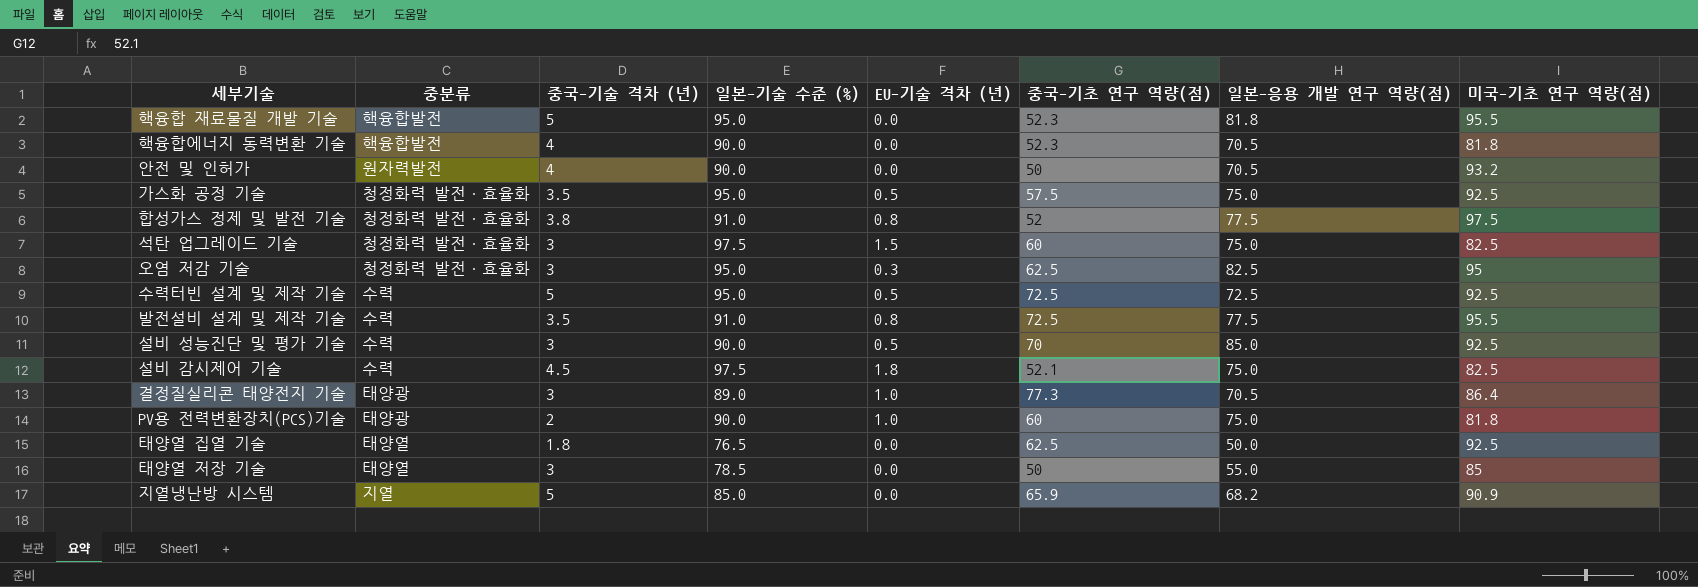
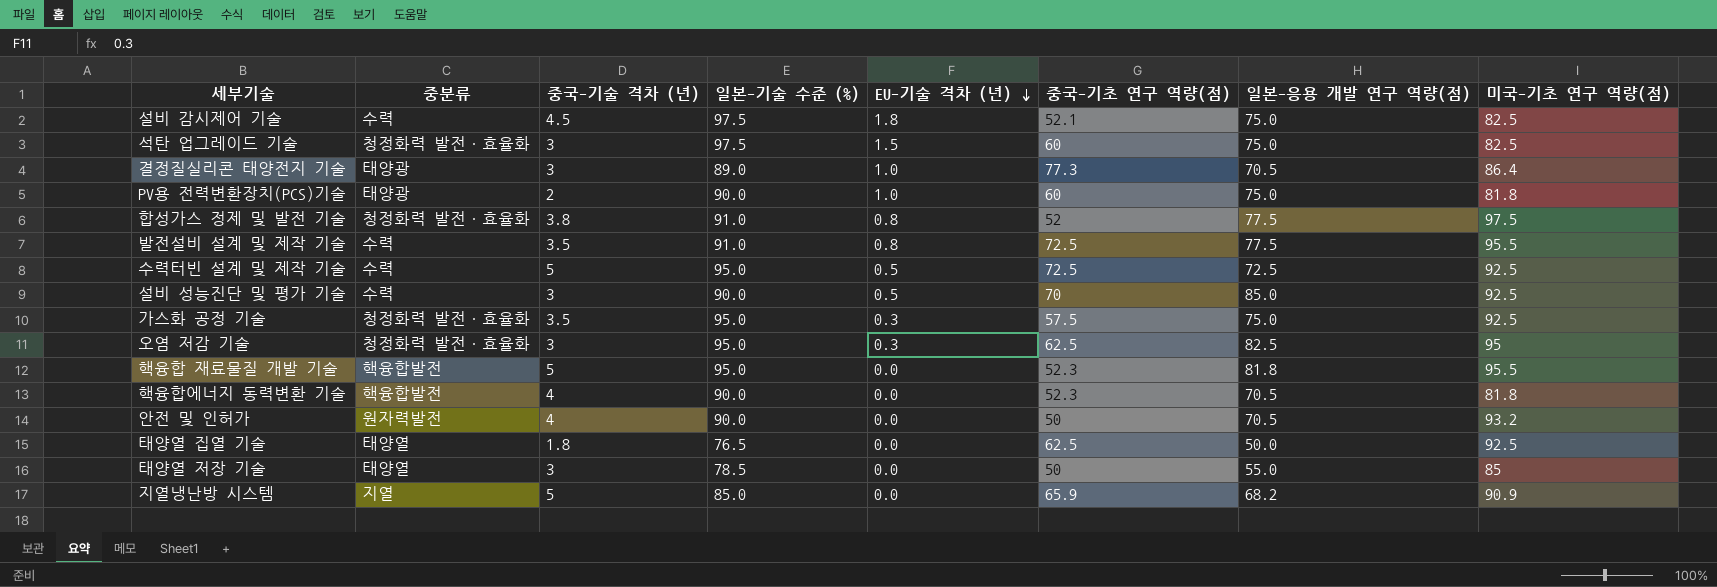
row order: none -> EU-기술 격차 (년) descending
가스화 공정 기술 | EU-기술 격차 (년): 0.5 -> 0.3

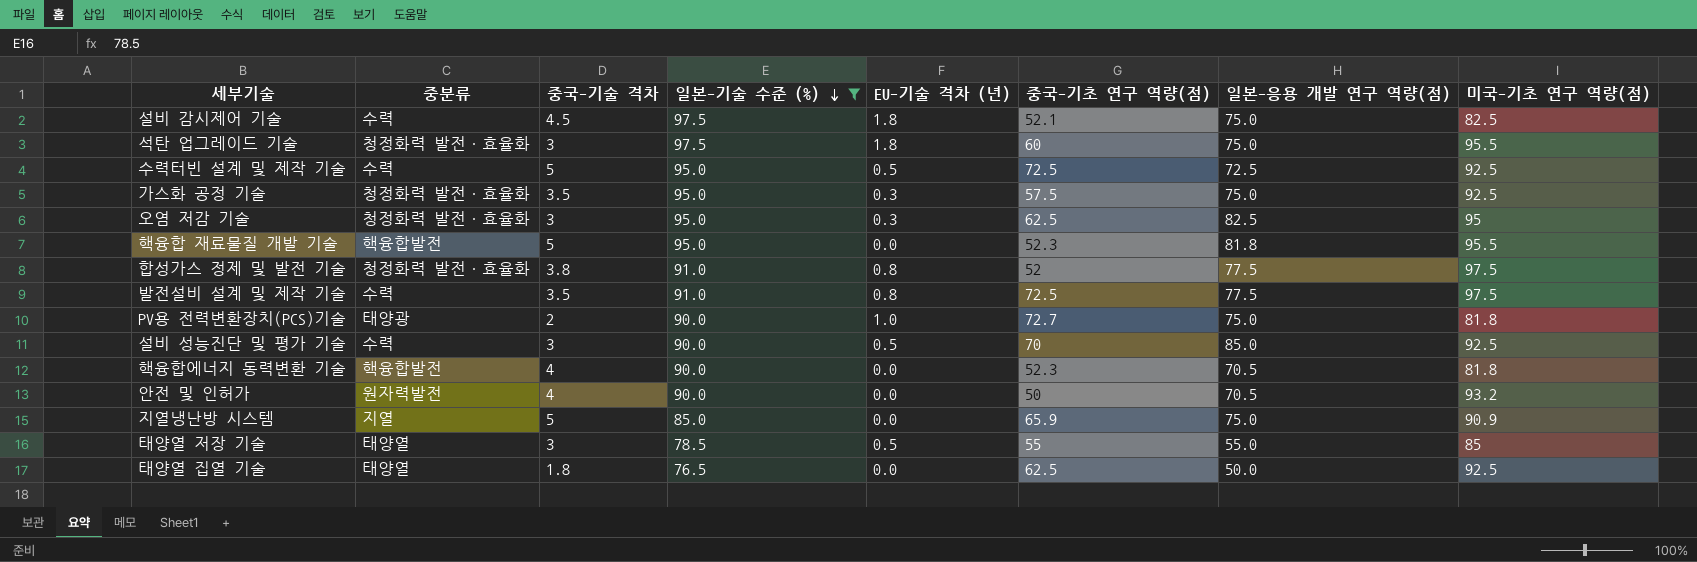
filter: none -> 일본-기술 수준 (%) != 89.0
row order: EU-기술 격차 (년) descending -> 일본-기술 수준 (%) descending
column name: 중국-기술 격차 (년) -> 중국-기술 격차
석탄 업그레이드 기술 | EU-기술 격차 (년): 1.5 -> 1.8
석탄 업그레이드 기술 | 미국-기초 연구 역량(점): 82.5 -> 95.5
발전설비 설계 및 제작 기술 | 미국-기초 연구 역량(점): 95.5 -> 97.5
PV용 전력변환장치(PCS)기술 | 중국-기초 연구 역량(점): 60 -> 72.7
지열냉난방 시스템 | 일본-응용 개발 연구 역량(점): 68.2 -> 75.0
태양열 저장 기술 | EU-기술 격차 (년): 0.0 -> 0.5
태양열 저장 기술 | 중국-기초 연구 역량(점): 50 -> 55

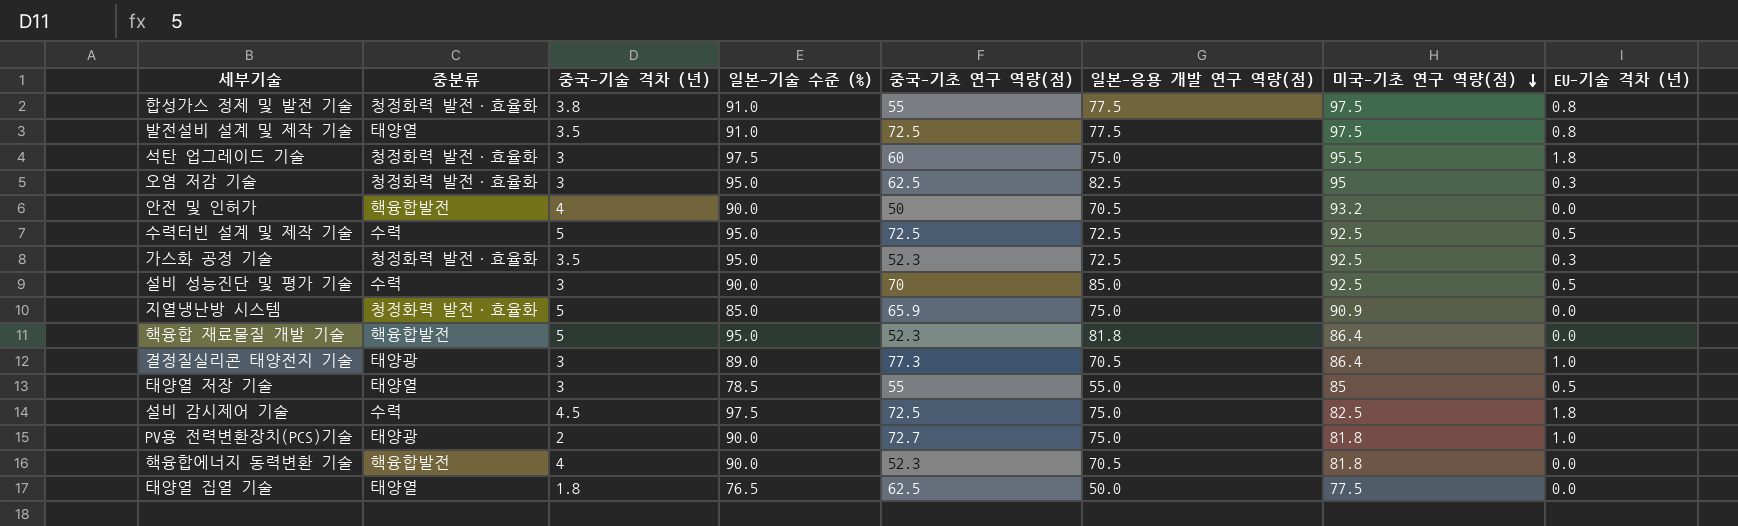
filter: 일본-기술 수준 (%) != 89.0 -> none
row order: 일본-기술 수준 (%) descending -> 미국-기초 연구 역량(점) descending
column name: 중국-기술 격차 -> 중국-기술 격차 (년)
column EU-기술 격차 (년) | position: 5 -> 8
합성가스 정제 및 발전 기술 | 중국-기초 연구 역량(점): 52 -> 55
발전설비 설계 및 제작 기술 | 중분류: 수력 -> 태양열
안전 및 인허가 | 중분류: 원자력발전 -> 핵융합발전
가스화 공정 기술 | 중국-기초 연구 역량(점): 57.5 -> 52.3
가스화 공정 기술 | 일본-응용 개발 연구 역량(점): 75.0 -> 72.5
지열냉난방 시스템 | 중분류: 지열 -> 청정화력 발전·효율화
핵융합 재료물질 개발 기술 | 미국-기초 연구 역량(점): 95.5 -> 86.4
설비 감시제어 기술 | 중국-기초 연구 역량(점): 52.1 -> 72.5
태양열 집열 기술 | 미국-기초 연구 역량(점): 92.5 -> 77.5

